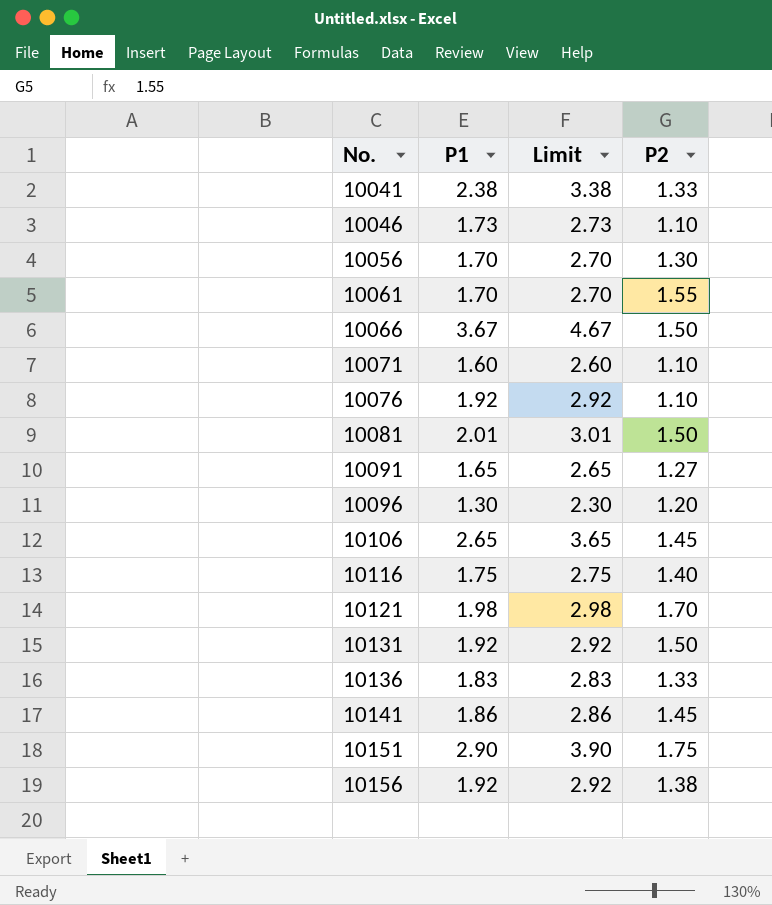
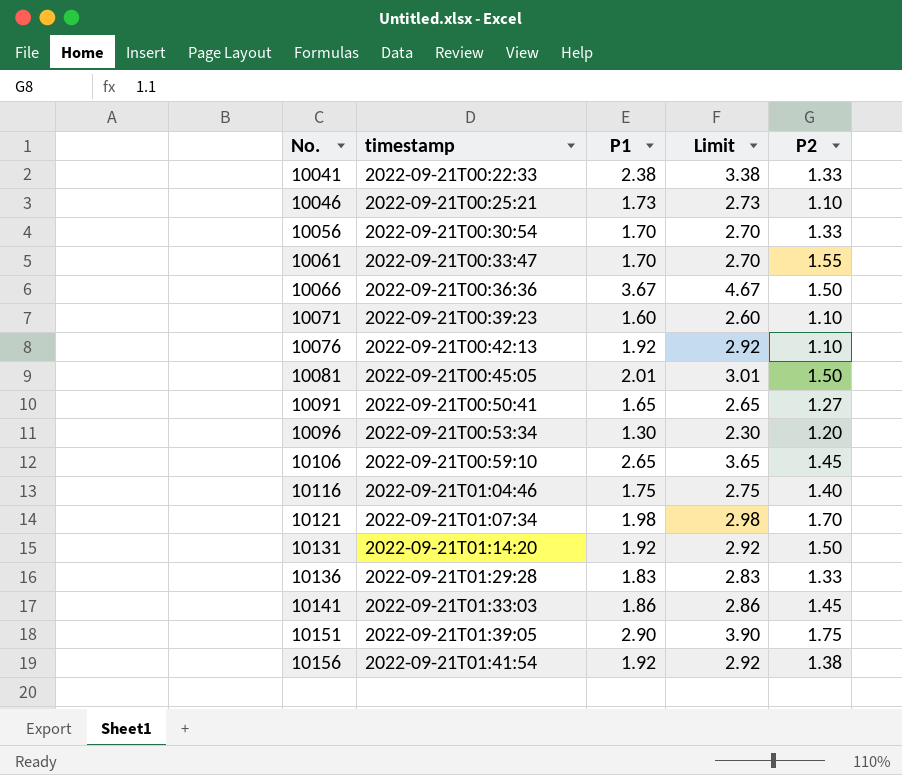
column timestamp | position: none -> 2
10056 | P2: 1.30 -> 1.33

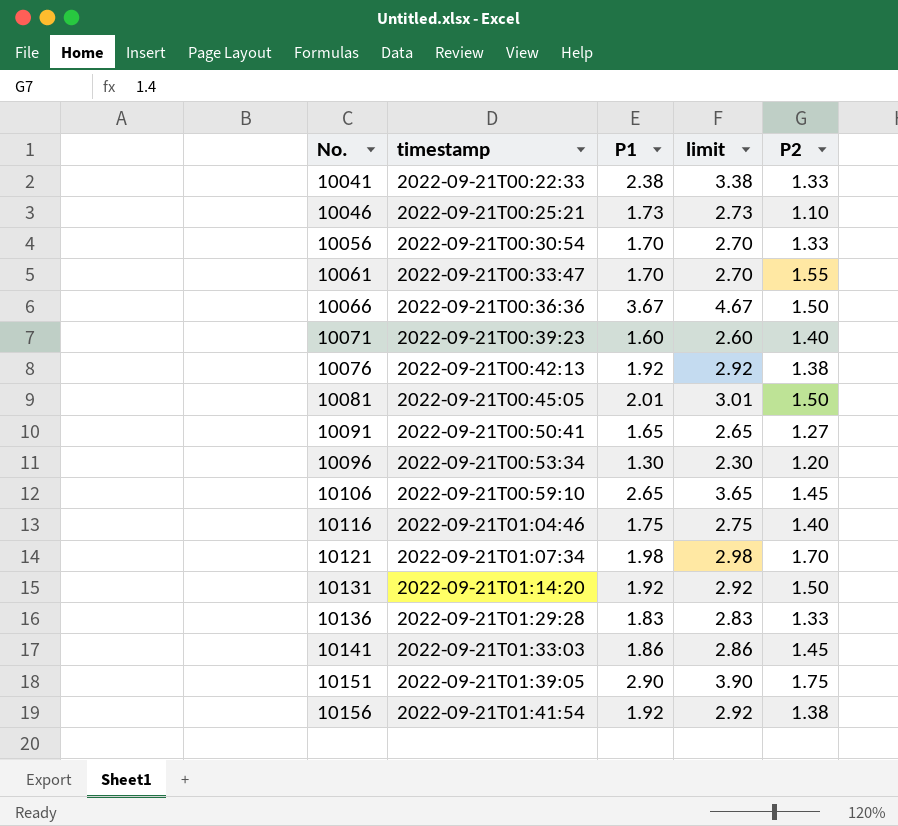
column name: Limit -> limit
10071 | P2: 1.10 -> 1.40
10076 | P2: 1.10 -> 1.38

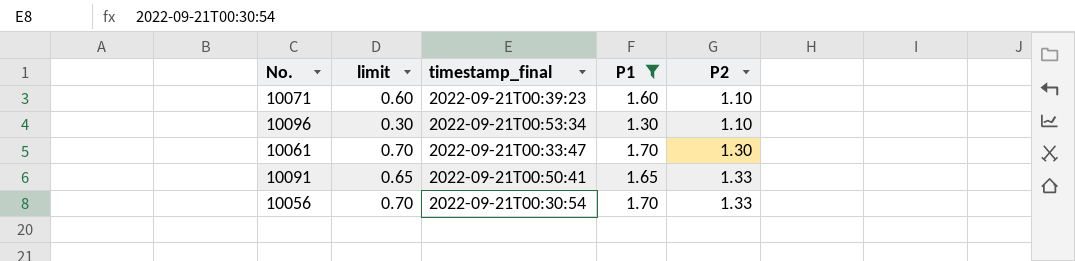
filter: none -> P1 <= 1.70
row order: No. ascending -> P2 ascending
column limit | formula: [P1] + 1 -> [P1] - 1
column limit | position: 4 -> 2
column name: timestamp -> timestamp_final
10071 | P2: 1.40 -> 1.10
10096 | P2: 1.20 -> 1.10
10061 | P2: 1.55 -> 1.30
10091 | P2: 1.27 -> 1.33

